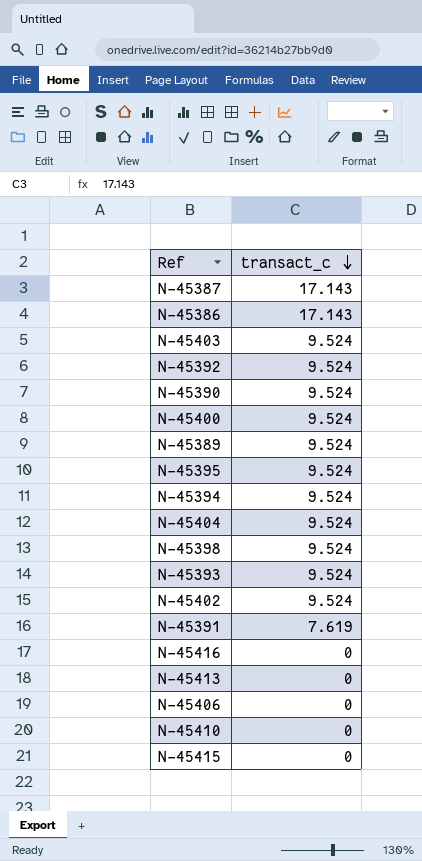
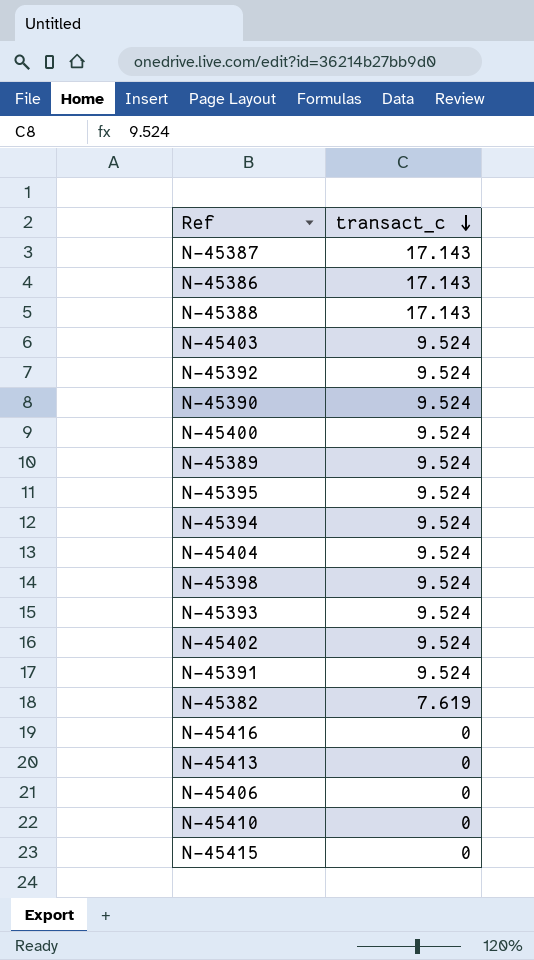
row N-45388: none -> 17.143
N-45391 | transact_c: 7.619 -> 9.524
row N-45382: none -> 7.619

